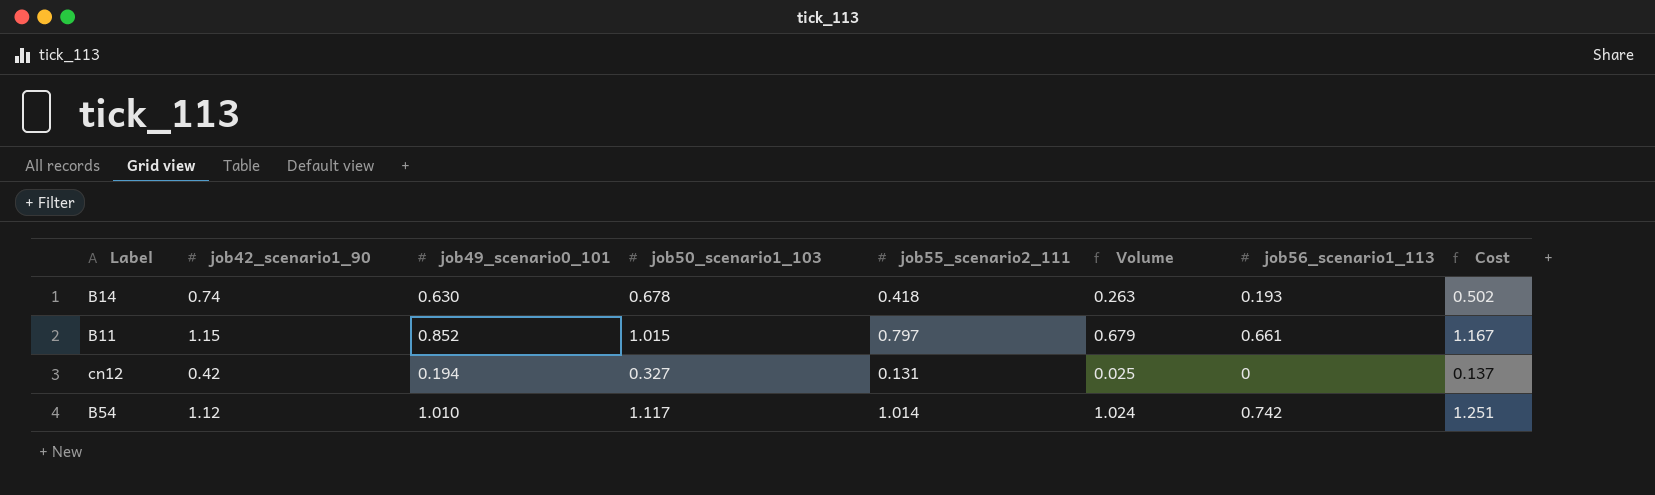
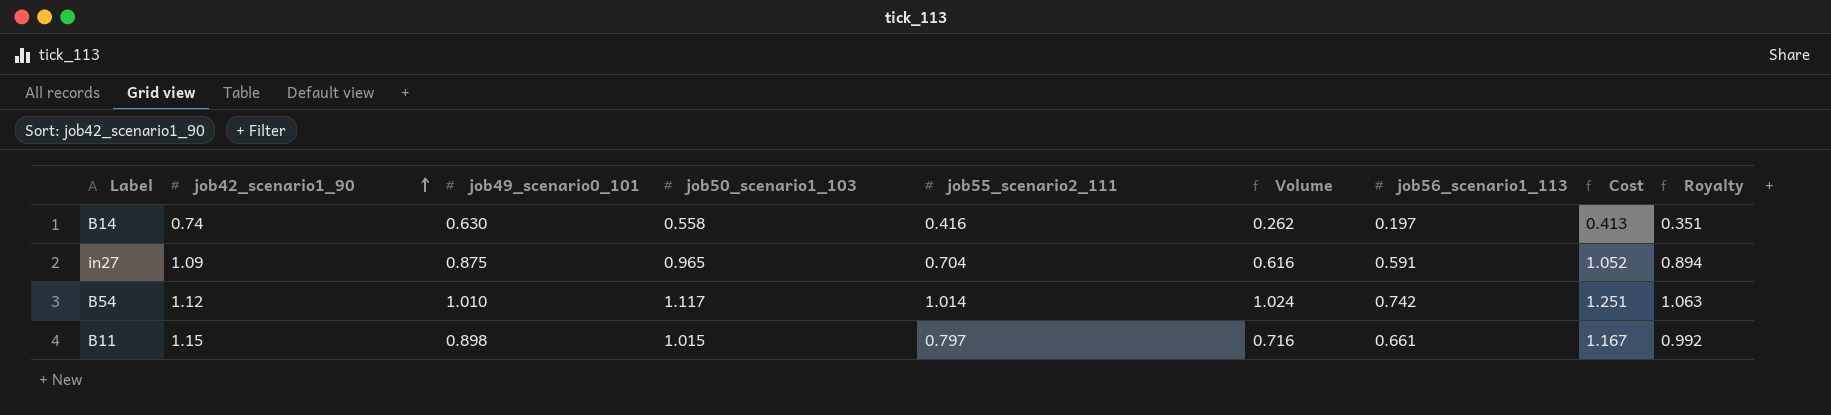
row order: none -> job42_scenario1_90 ascending
column Royalty | formula: none -> [Cost] * 0.85
row cn12: 0.42 | 0.194 | 0.327 | 0.131 | 0.025 | 0 | 0.137 -> none
B14 | job50_scenario1_103: 0.678 -> 0.558
B14 | job55_scenario2_111: 0.418 -> 0.416
B14 | Volume: 0.263 -> 0.262
B14 | job56_scenario1_113: 0.193 -> 0.197
B14 | Cost: 0.502 -> 0.413
row in27: none -> 1.09 | 0.875 | 0.965 | 0.704 | 0.616 | 0.591 | 1.052 | 0.894
B11 | job49_scenario0_101: 0.852 -> 0.898
B11 | Volume: 0.679 -> 0.716

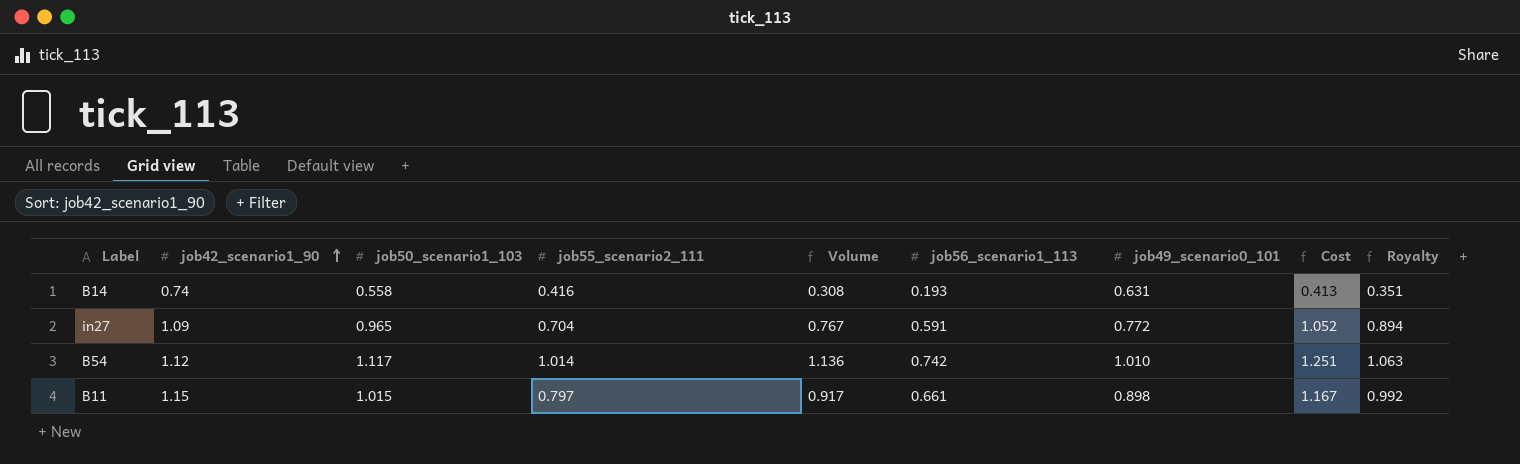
column Volume | formula: [job49_scenario0_101] * [job55_scenario2_111] -> [job42_scenario1_90] * [job55_scenario2_111]
column job49_scenario0_101 | position: 3 -> 7
B14 | job56_scenario1_113: 0.197 -> 0.193
B14 | job49_scenario0_101: 0.630 -> 0.631
in27 | job49_scenario0_101: 0.875 -> 0.772

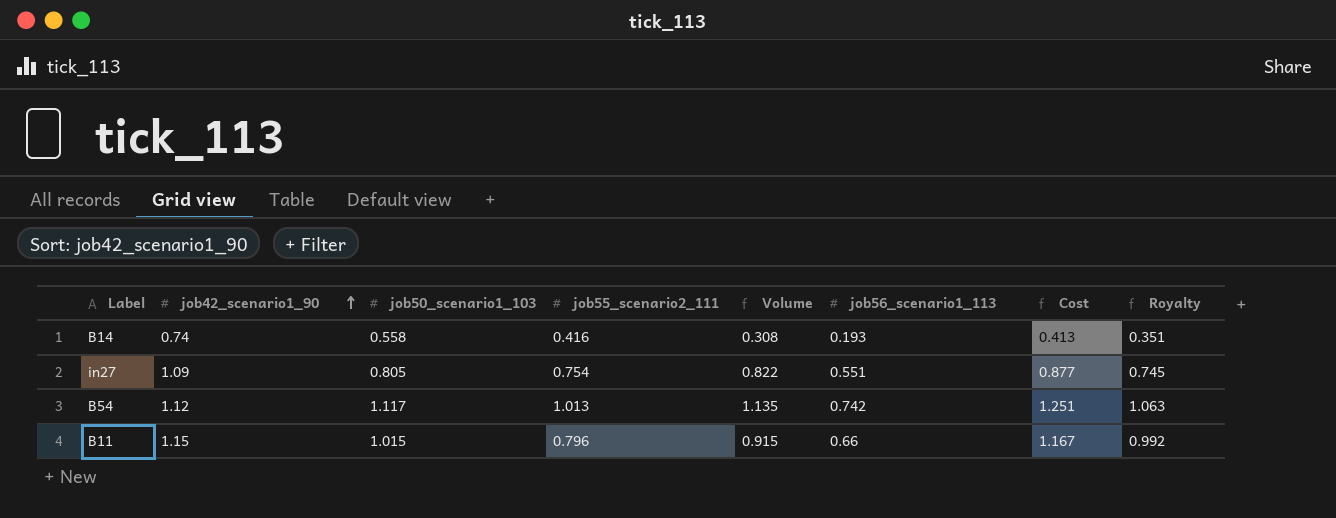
column job49_scenario0_101 | position: 7 -> none
in27 | job50_scenario1_103: 0.965 -> 0.805
in27 | job55_scenario2_111: 0.704 -> 0.754
in27 | Volume: 0.767 -> 0.822
in27 | job56_scenario1_113: 0.591 -> 0.551
in27 | Cost: 1.052 -> 0.877
in27 | Royalty: 0.894 -> 0.745
B54 | job55_scenario2_111: 1.014 -> 1.013
B54 | Volume: 1.136 -> 1.135
B11 | job55_scenario2_111: 0.797 -> 0.796
B11 | Volume: 0.917 -> 0.915
B11 | job56_scenario1_113: 0.661 -> 0.66

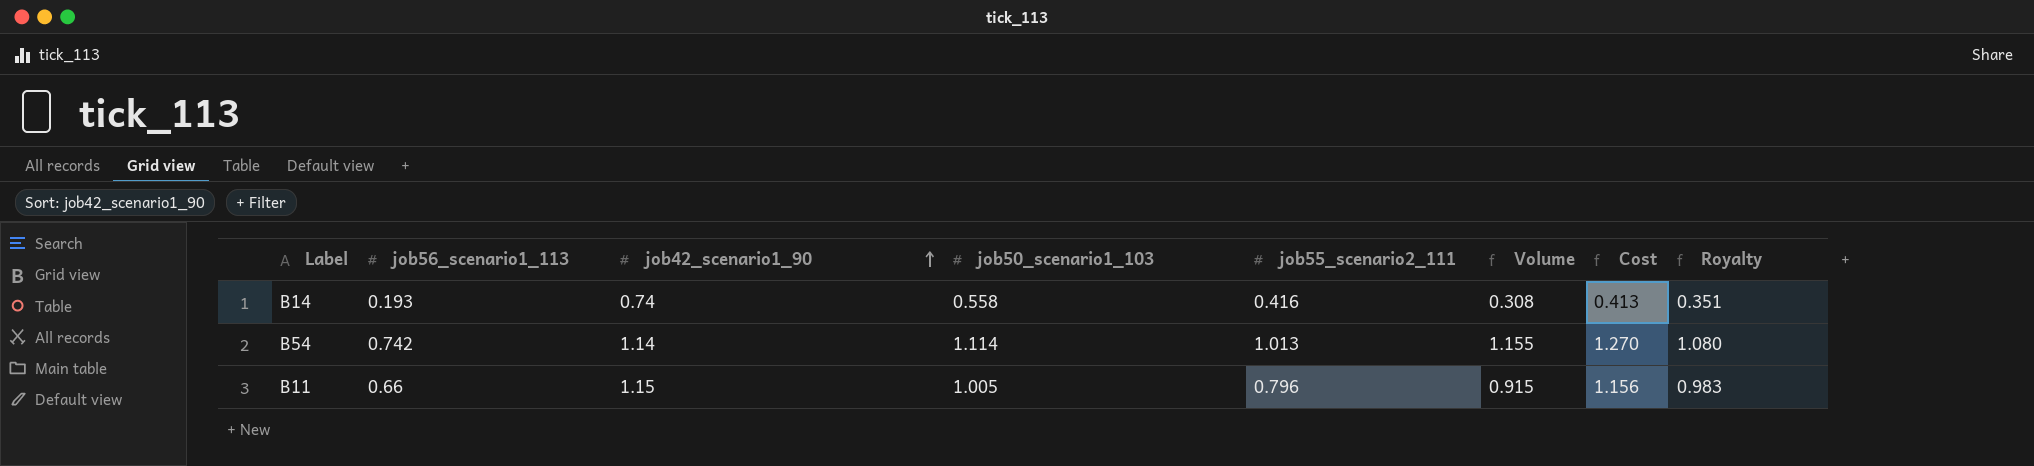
column job56_scenario1_113 | position: 6 -> 2
row in27: 1.09 | 0.805 | 0.754 | 0.822 | 0.551 | 0.877 | 0.745 -> none
B54 | job42_scenario1_90: 1.12 -> 1.14
B54 | job50_scenario1_103: 1.117 -> 1.114
B54 | Volume: 1.135 -> 1.155
B54 | Cost: 1.251 -> 1.270
B54 | Royalty: 1.063 -> 1.080
B11 | job50_scenario1_103: 1.015 -> 1.005
B11 | Cost: 1.167 -> 1.156
B11 | Royalty: 0.992 -> 0.983

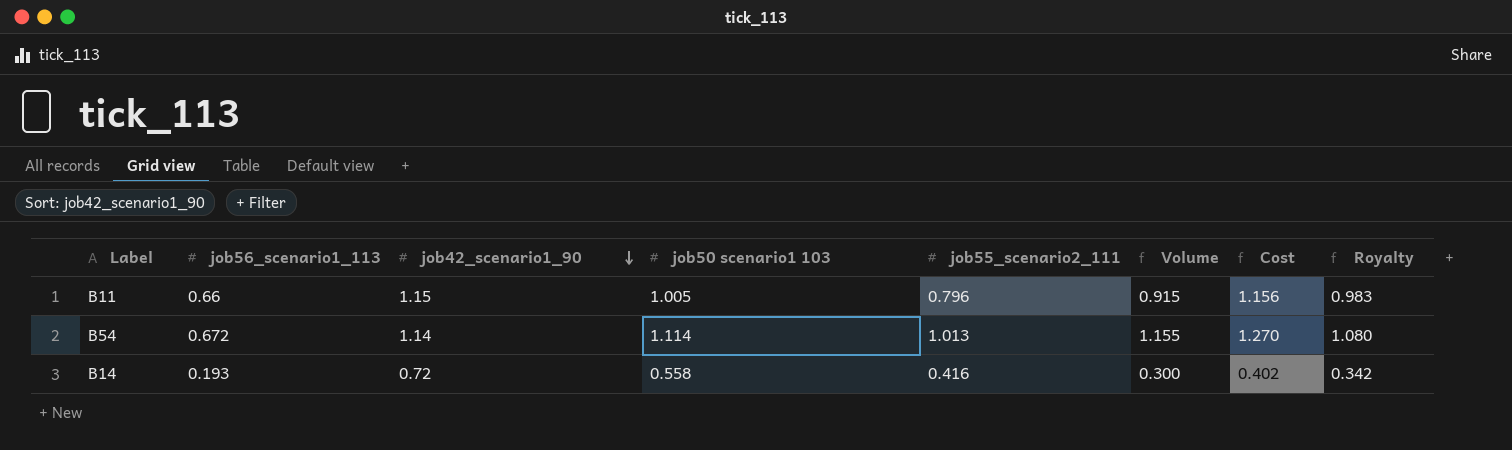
row order: job42_scenario1_90 ascending -> job42_scenario1_90 descending
column name: job50_scenario1_103 -> job50 scenario1 103
B54 | job56_scenario1_113: 0.742 -> 0.672
B14 | job42_scenario1_90: 0.74 -> 0.72
B14 | Volume: 0.308 -> 0.300
B14 | Cost: 0.413 -> 0.402
B14 | Royalty: 0.351 -> 0.342

